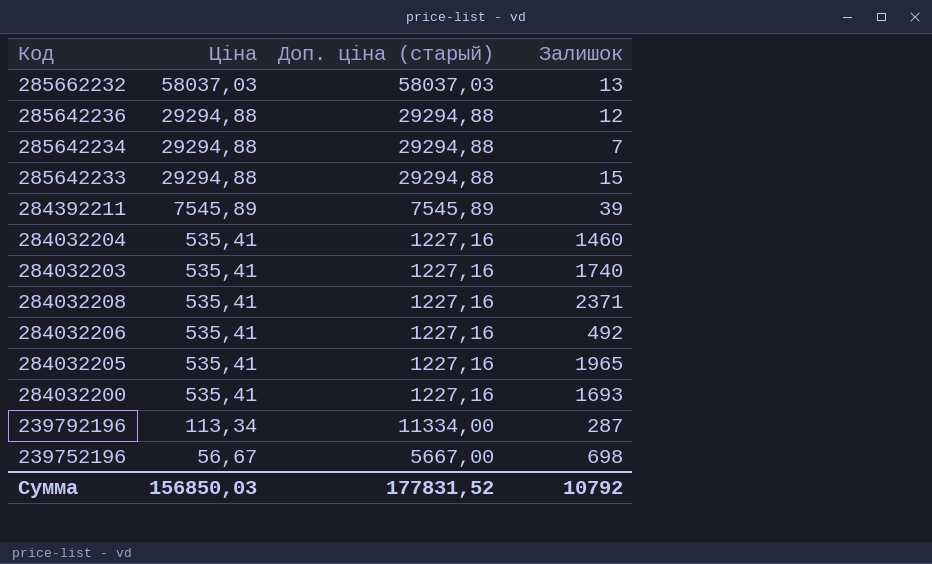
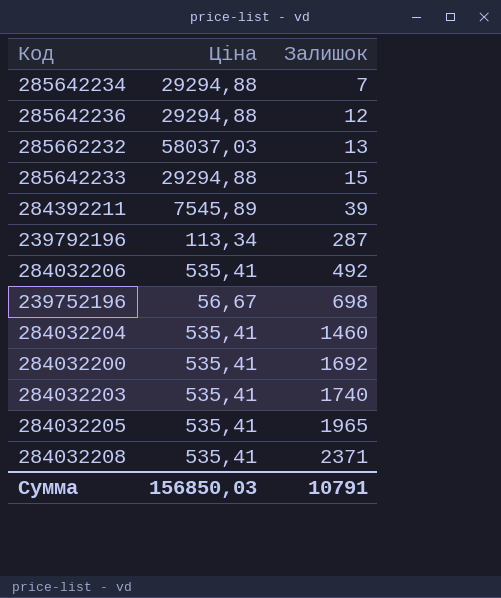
row order: Ціна descending -> Залишок ascending
column Доп. ціна (старый) | position: 3 -> none
284032200 | Залишок: 1693 -> 1692
Сумма | Залишок: 10792 -> 10791

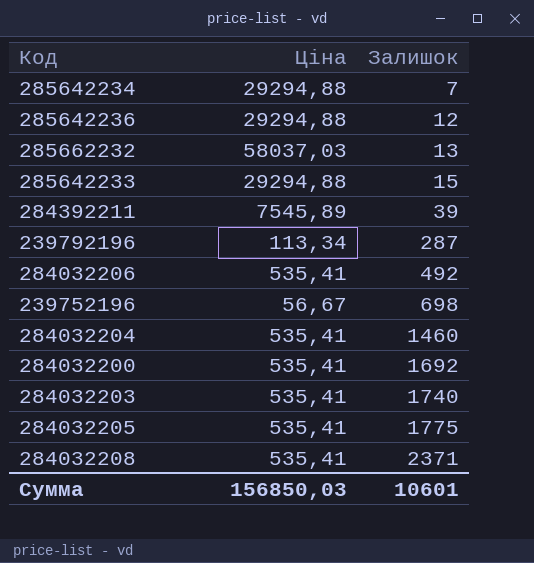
284032205 | Залишок: 1965 -> 1775
Сумма | Залишок: 10791 -> 10601

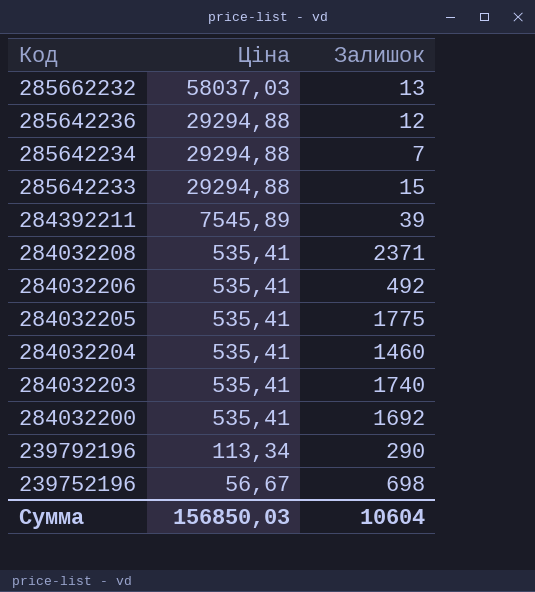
row order: Залишок ascending -> Код descending
239792196 | Залишок: 287 -> 290
Сумма | Залишок: 10601 -> 10604

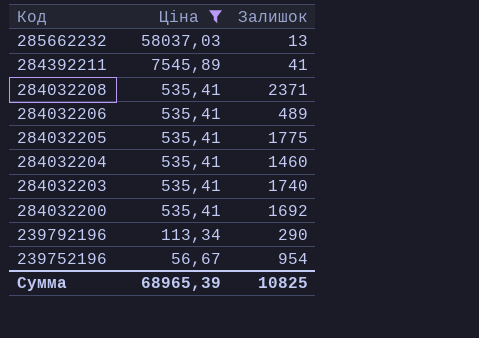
filter: none -> Ціна != 29294,88
284392211 | Залишок: 39 -> 41
284032206 | Залишок: 492 -> 489
239752196 | Залишок: 698 -> 954
Сумма | Ціна: 156850,03 -> 68965,39
Сумма | Залишок: 10604 -> 10825

